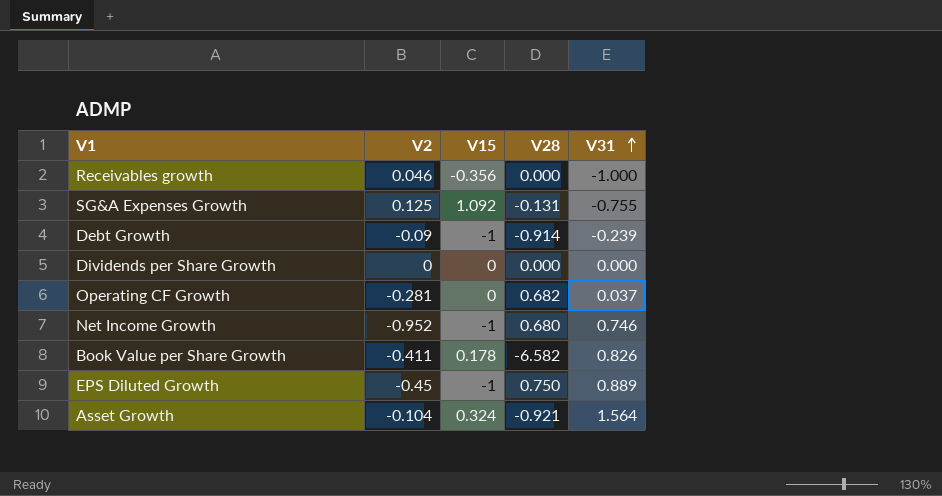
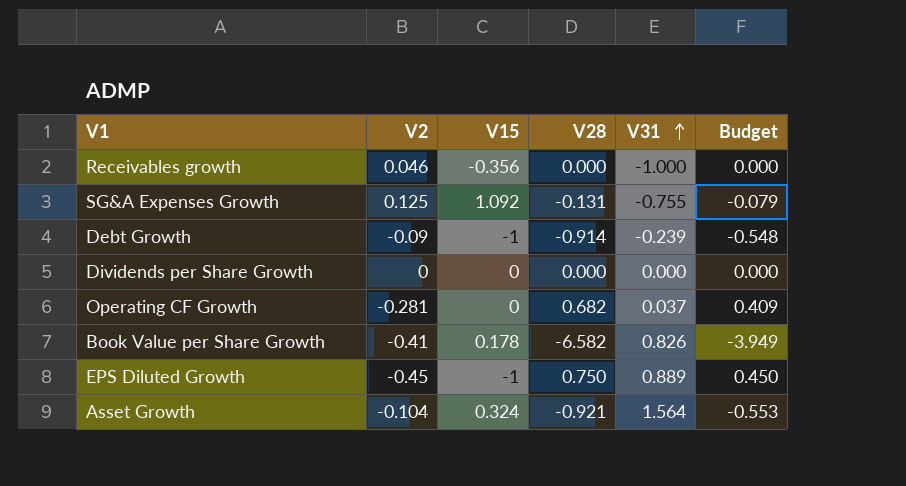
column Budget | formula: none -> [V28] * 0.6
row Net Income Growth: -0.952 | -1 | 0.680 | 0.746 -> none
Book Value per Share Growth | V2: -0.411 -> -0.41

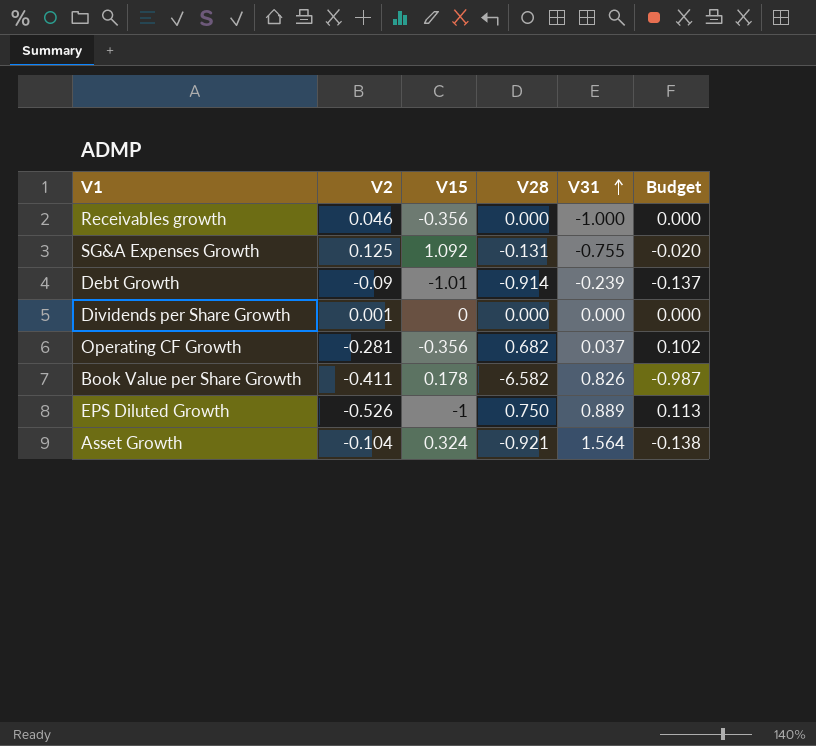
column Budget | formula: [V28] * 0.6 -> [V28] * 0.15
Debt Growth | V15: -1 -> -1.01
Dividends per Share Growth | V2: 0 -> 0.001
Operating CF Growth | V15: 0 -> -0.356
Book Value per Share Growth | V2: -0.41 -> -0.411
EPS Diluted Growth | V2: -0.45 -> -0.526

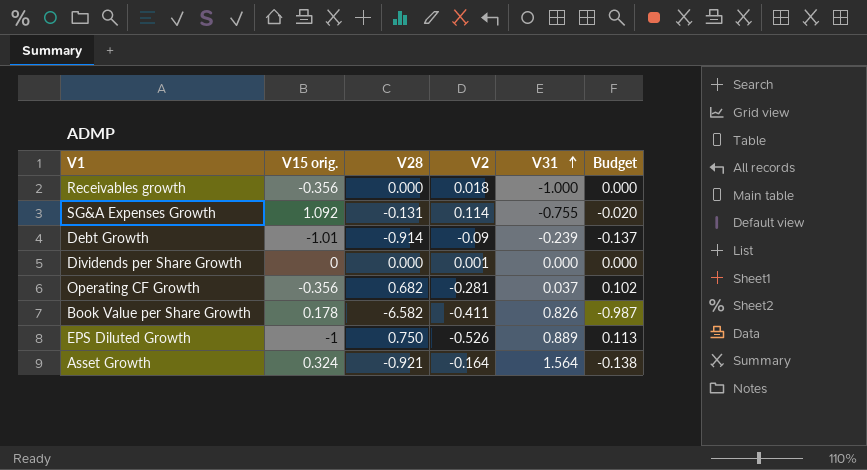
column name: V15 -> V15 orig.
column V2 | position: 2 -> 4
Receivables growth | V2: 0.046 -> 0.018
SG&A Expenses Growth | V2: 0.125 -> 0.114
Asset Growth | V2: -0.104 -> -0.164

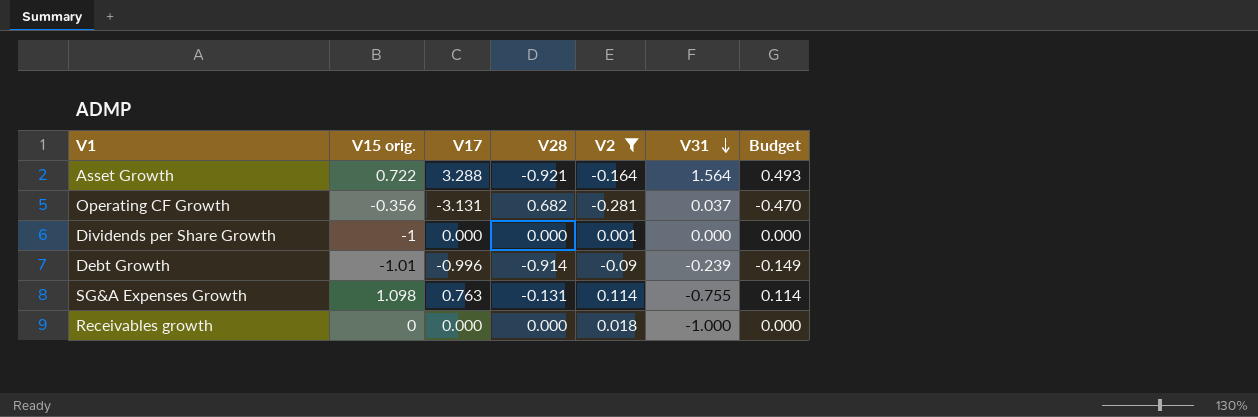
filter: none -> V2 >= -0.281
row order: V31 ascending -> V31 descending
column V17 | position: none -> 3
column Budget | formula: [V28] * 0.15 -> [V17] * 0.15
Asset Growth | V15 orig.: 0.324 -> 0.722
Dividends per Share Growth | V15 orig.: 0 -> -1
SG&A Expenses Growth | V15 orig.: 1.092 -> 1.098
Receivables growth | V15 orig.: -0.356 -> 0

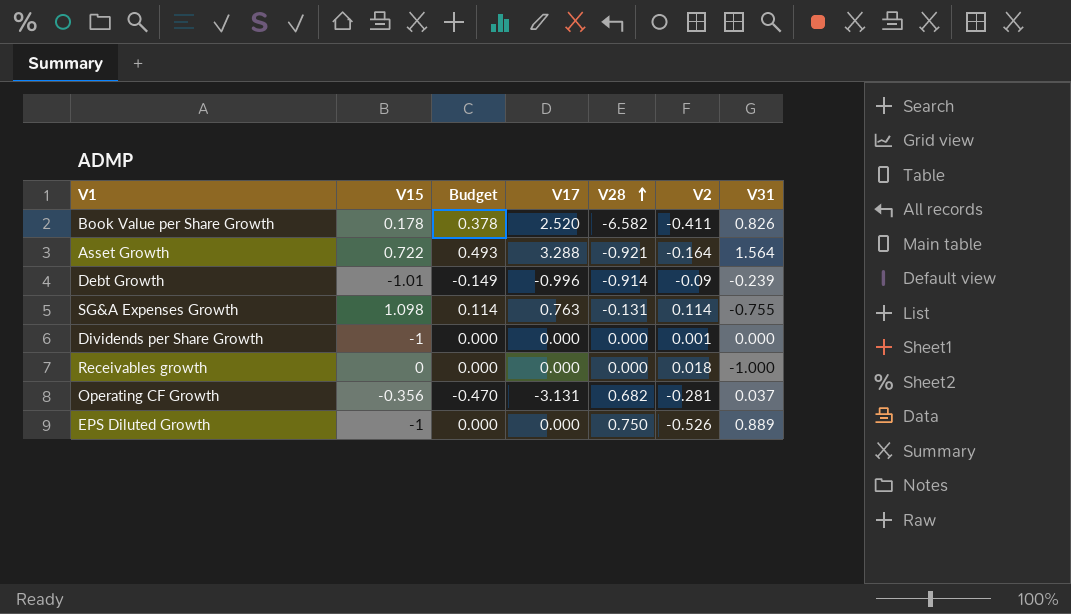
filter: V2 >= -0.281 -> none
row order: V31 descending -> V28 ascending
column name: V15 orig. -> V15
column Budget | position: 7 -> 3

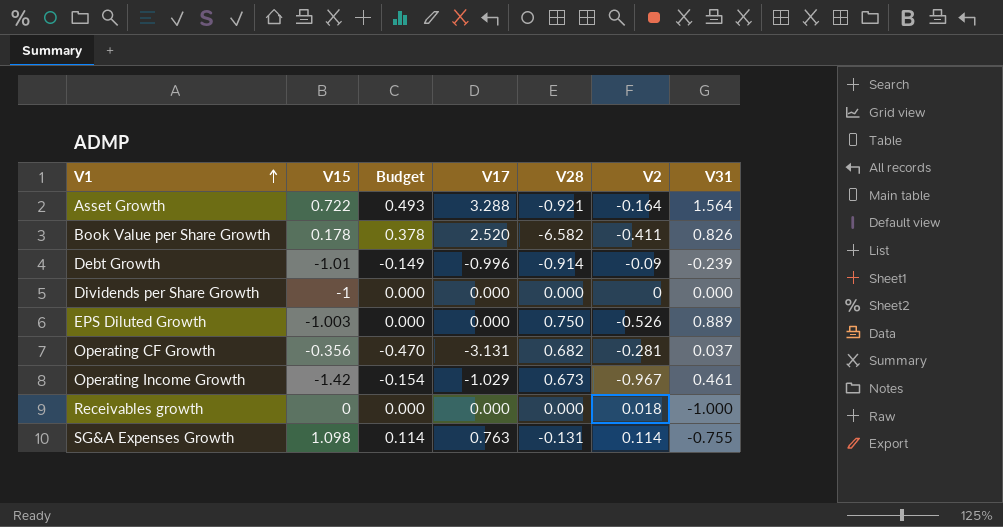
row order: V28 ascending -> V1 ascending
Dividends per Share Growth | V2: 0.001 -> 0
EPS Diluted Growth | V15: -1 -> -1.003
row Operating Income Growth: none -> -1.42 | -0.154 | -1.029 | 0.673 | -0.967 | 0.461

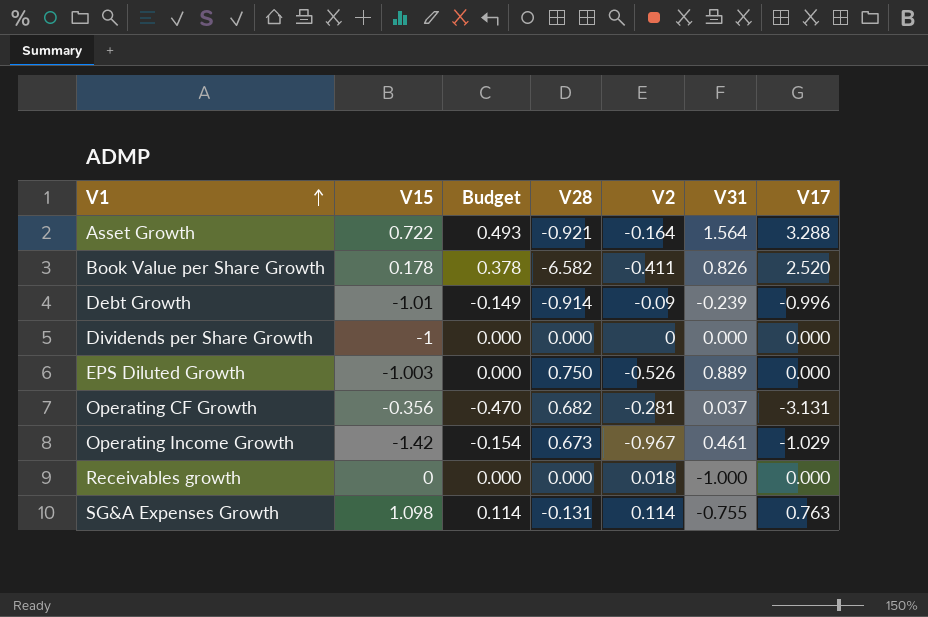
column V17 | position: 4 -> 7

